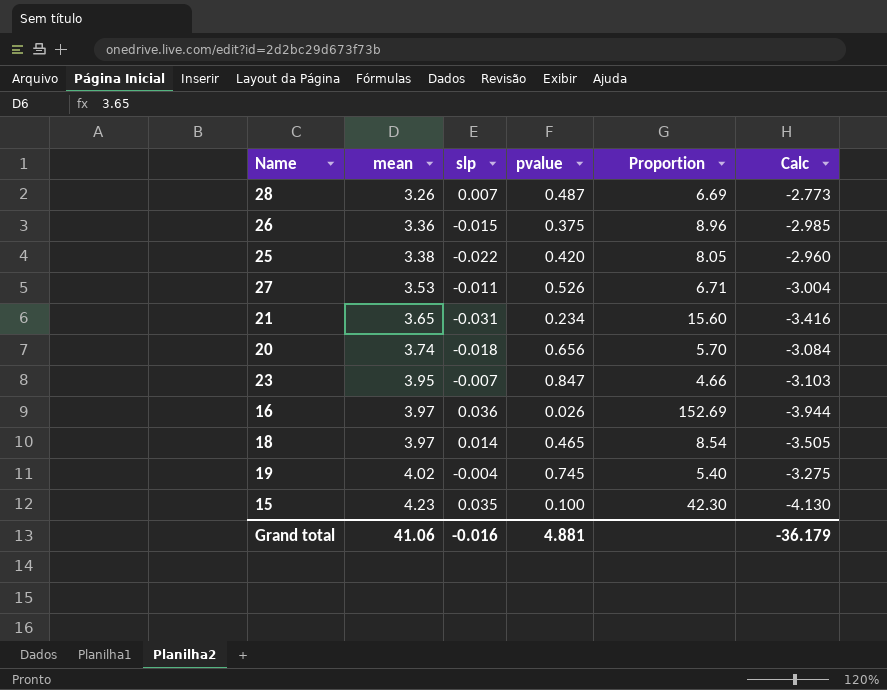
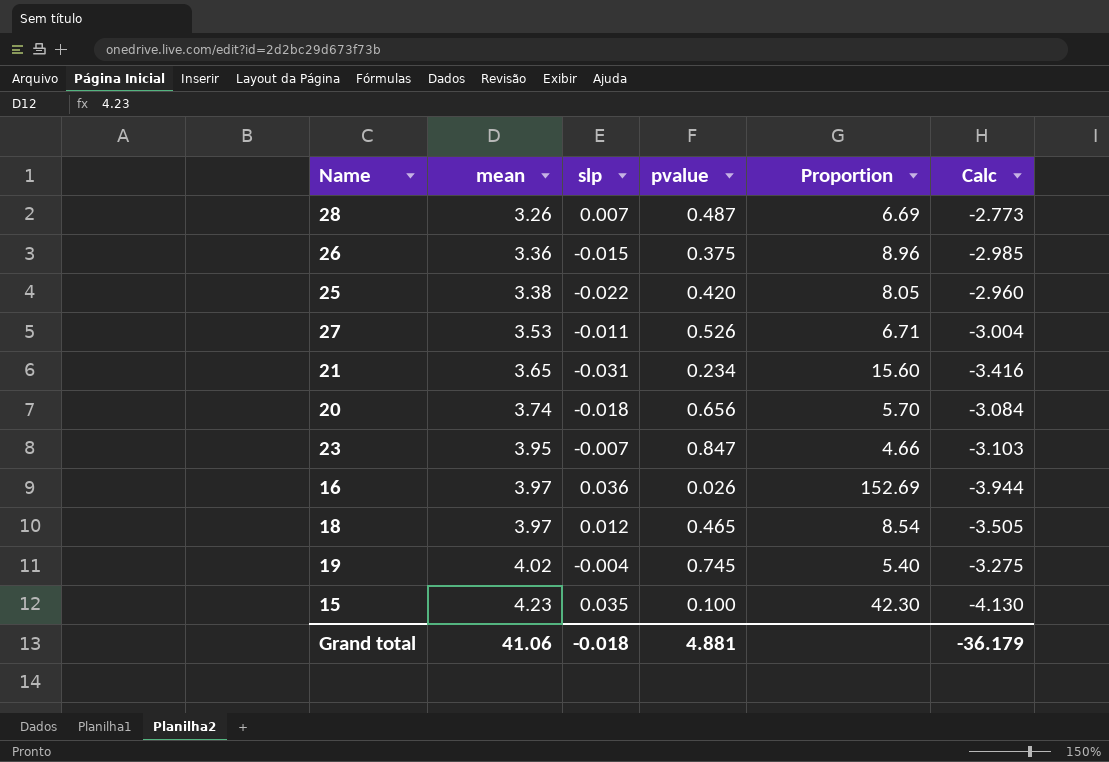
18 | slp: 0.014 -> 0.012
Grand total | slp: -0.016 -> -0.018

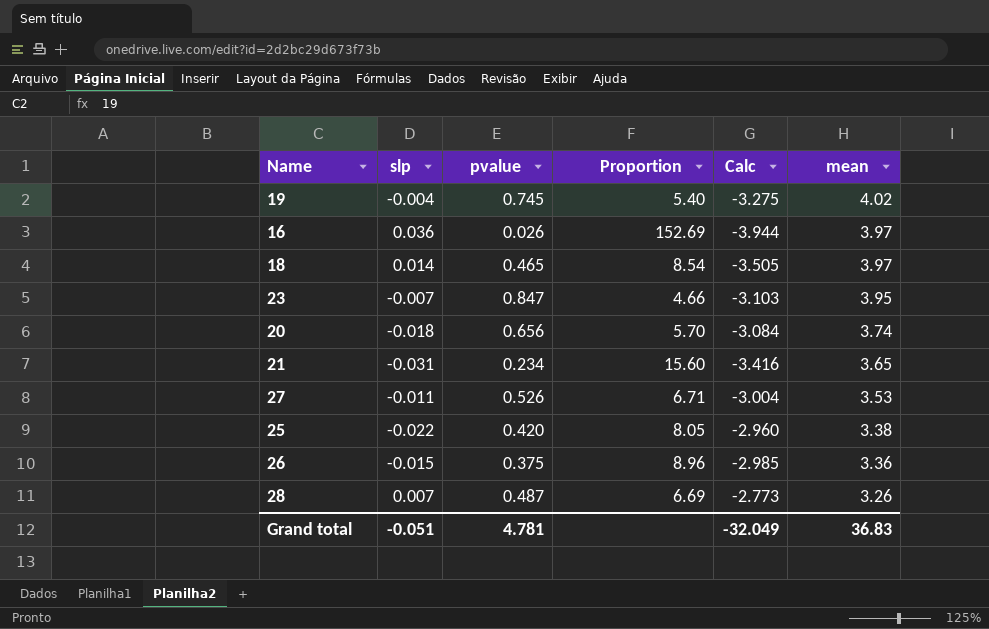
row order: mean ascending -> mean descending
column mean | position: 2 -> 6
row 15: 4.23 | 0.035 | 0.100 | 42.30 | -4.130 -> none
18 | slp: 0.012 -> 0.014
Grand total | slp: -0.018 -> -0.051
Grand total | pvalue: 4.881 -> 4.781
Grand total | Calc: -36.179 -> -32.049
Grand total | mean: 41.06 -> 36.83

